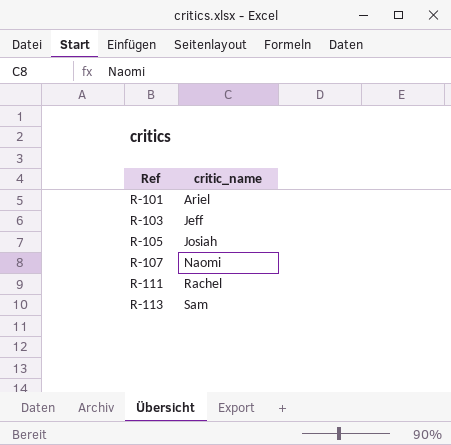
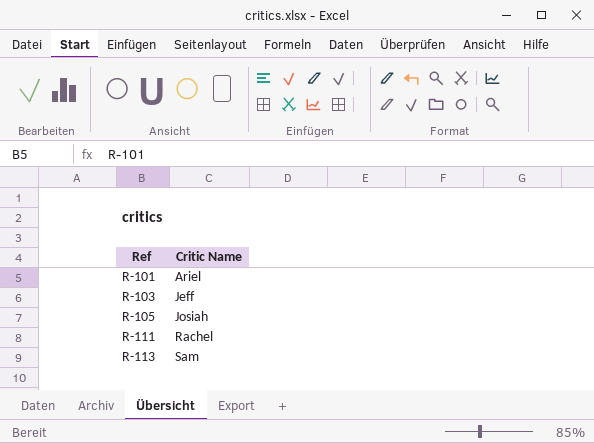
column name: critic_name -> Critic Name
row R-107: Naomi -> none

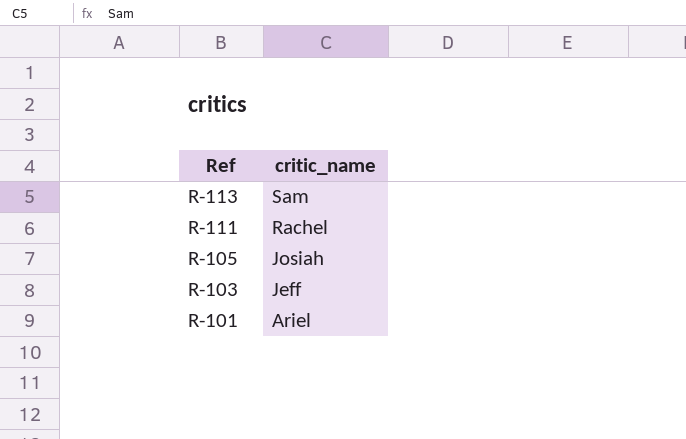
row order: Ref ascending -> Ref descending
column name: Critic Name -> critic_name

